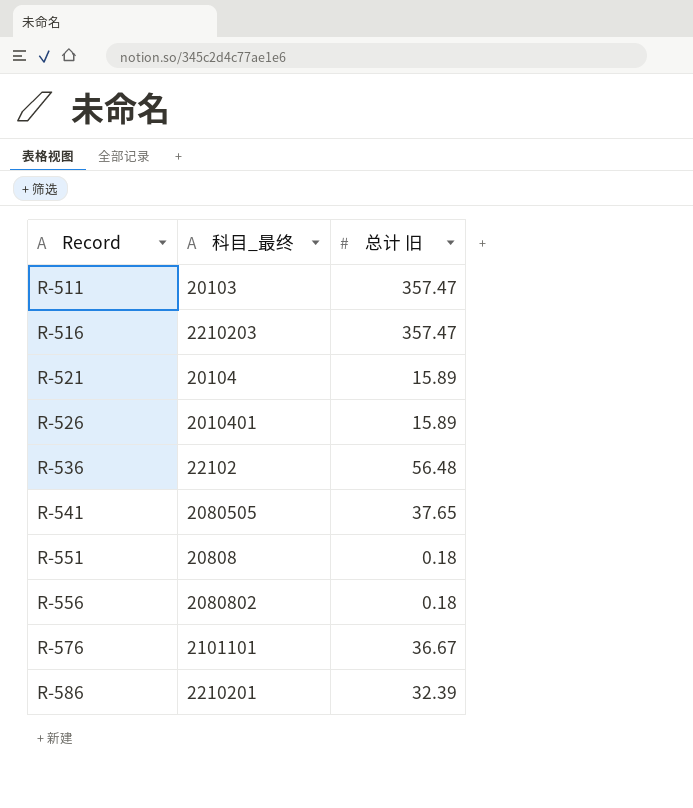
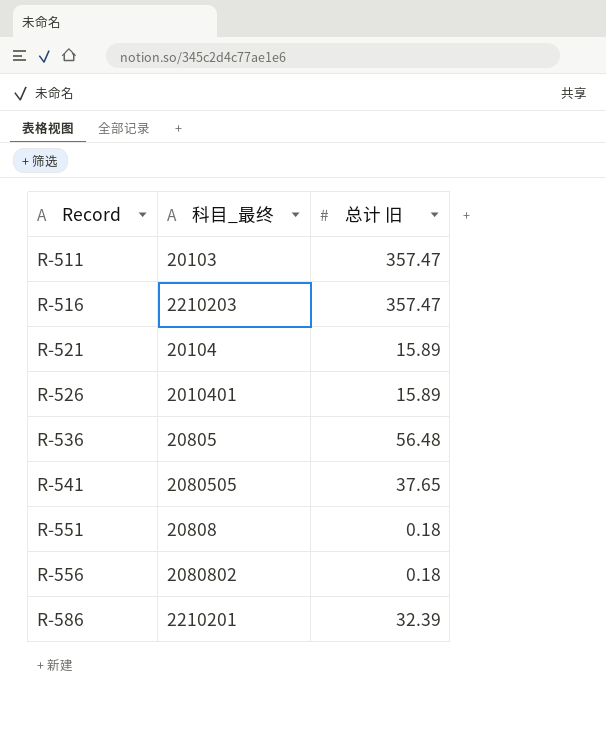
row R-576: 2101101 | 36.67 -> none
R-536 | 科目_最终: 22102 -> 20805

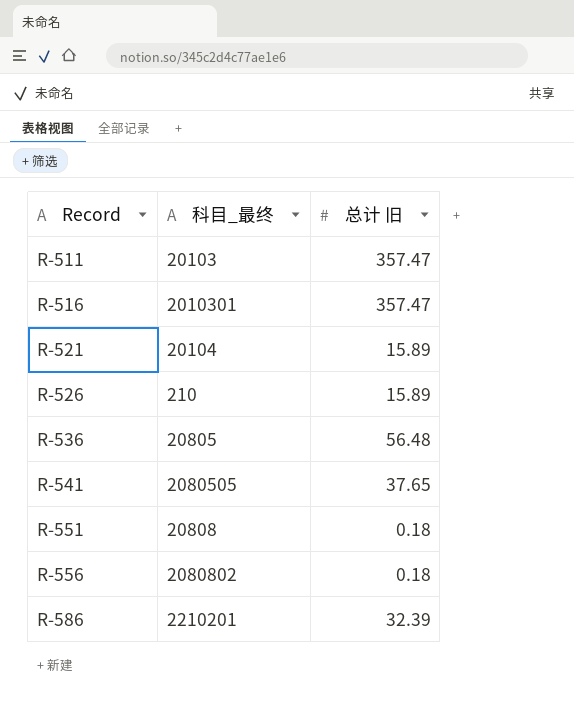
R-516 | 科目_最终: 2210203 -> 2010301
R-526 | 科目_最终: 2010401 -> 210

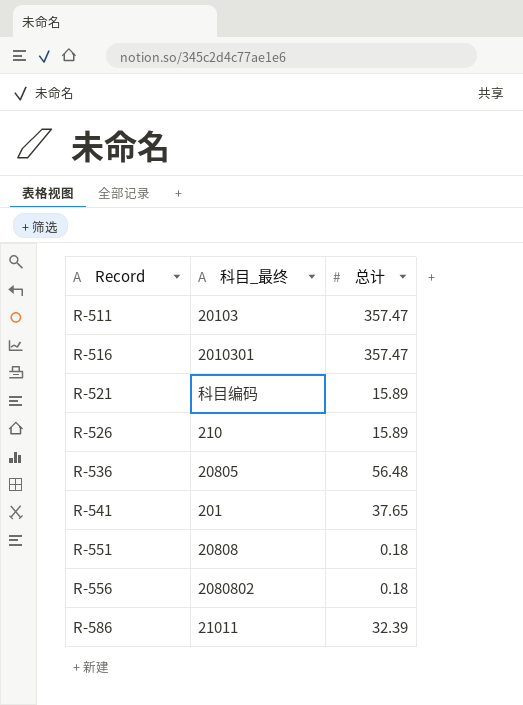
column name: 总计 旧 -> 总计
R-521 | 科目_最终: 20104 -> 科目编码
R-541 | 科目_最终: 2080505 -> 201
R-586 | 科目_最终: 2210201 -> 21011

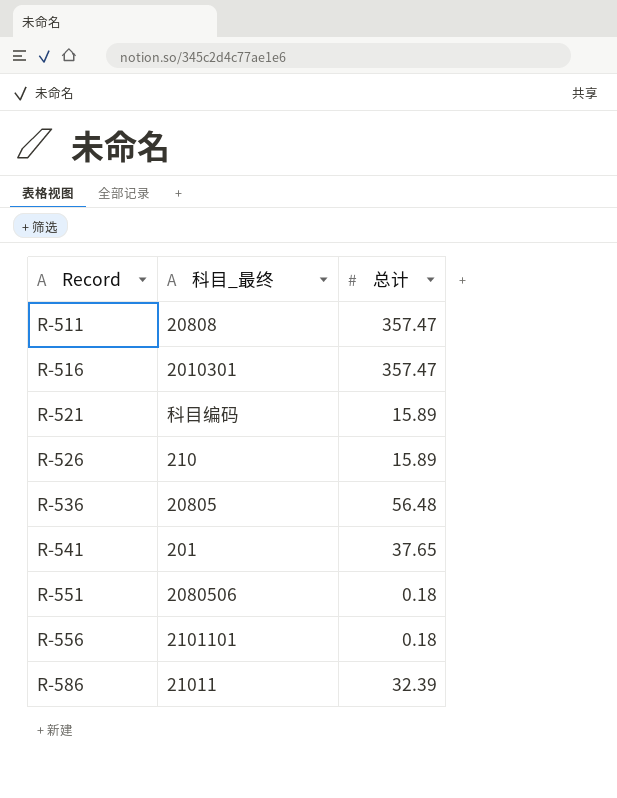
R-511 | 科目_最终: 20103 -> 20808
R-551 | 科目_最终: 20808 -> 2080506
R-556 | 科目_最终: 2080802 -> 2101101

